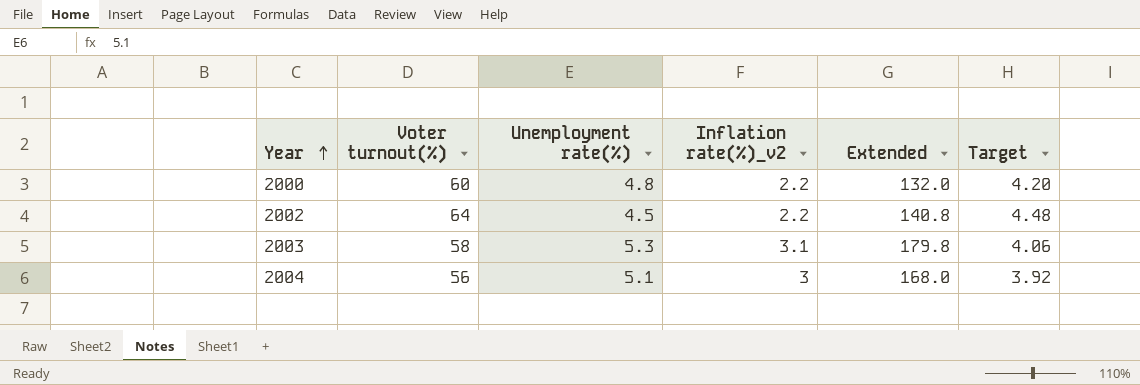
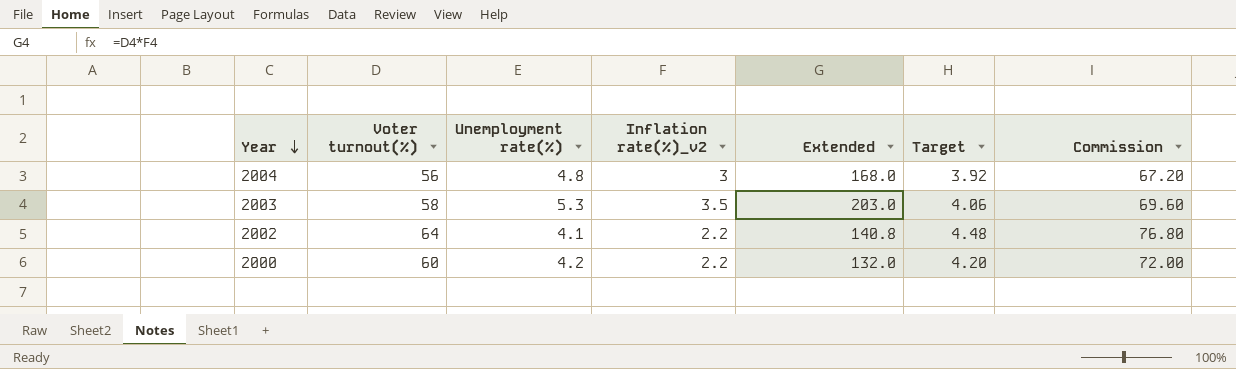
row order: Year ascending -> Year descending
column Commission | formula: none -> [Voter turnout(%)] * 1.2
2004 | Unemployment rate(%): 5.1 -> 4.8
2003 | Inflation rate(%)_v2: 3.1 -> 3.5
2003 | Extended: 179.8 -> 203.0
2002 | Unemployment rate(%): 4.5 -> 4.1
2000 | Unemployment rate(%): 4.8 -> 4.2

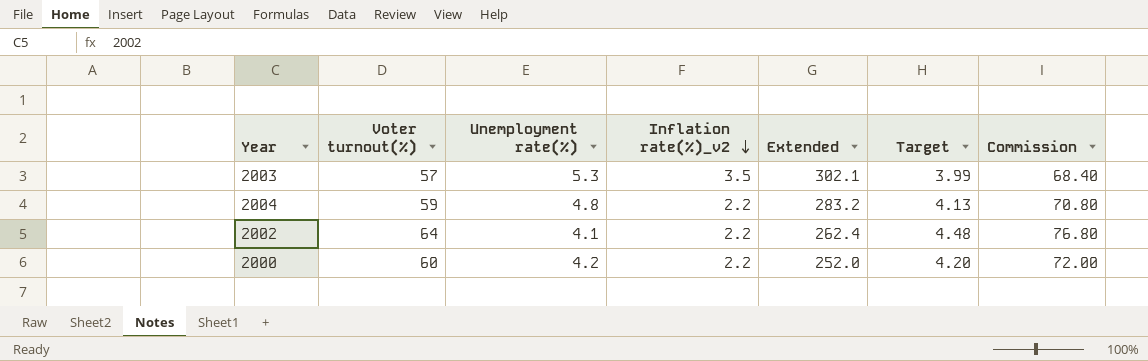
row order: Year descending -> Inflation rate(%)_v2 descending
column Extended | formula: [Voter turnout(%)] * [Inflation rate(%)_v2] -> [Voter turnout(%)] * [Unemployment rate(%)]
2003 | Voter turnout(%): 58 -> 57
2003 | Target: 4.06 -> 3.99
2003 | Commission: 69.60 -> 68.40
2004 | Voter turnout(%): 56 -> 59
2004 | Inflation rate(%)_v2: 3 -> 2.2
2004 | Target: 3.92 -> 4.13
2004 | Commission: 67.20 -> 70.80

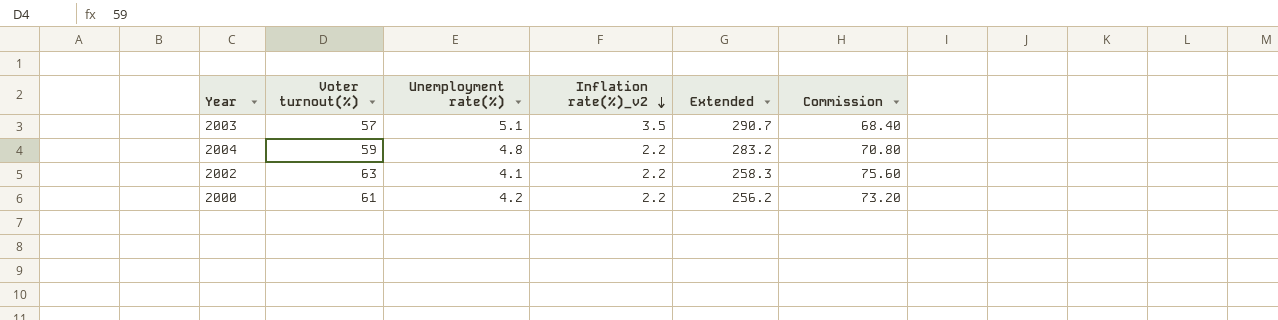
column Target | formula: [Voter turnout(%)] * 0.07 -> none
2003 | Unemployment rate(%): 5.3 -> 5.1
2003 | Extended: 302.1 -> 290.7
2002 | Voter turnout(%): 64 -> 63
2002 | Extended: 262.4 -> 258.3
2002 | Commission: 76.80 -> 75.60
2000 | Voter turnout(%): 60 -> 61
2000 | Extended: 252.0 -> 256.2
2000 | Commission: 72.00 -> 73.20

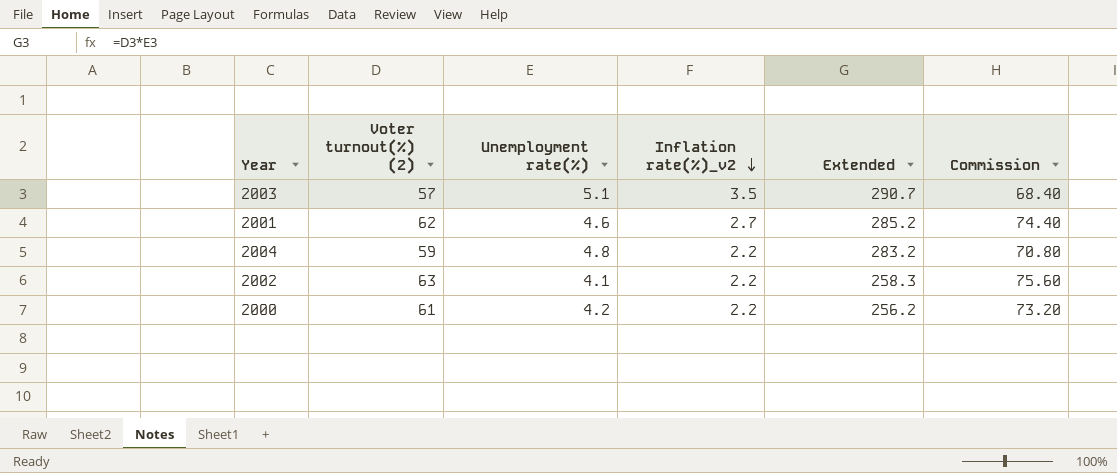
column name: Voter turnout(%) -> Voter turnout(%) (2)
row 2001: none -> 62 | 4.6 | 2.7 | 285.2 | 74.40

